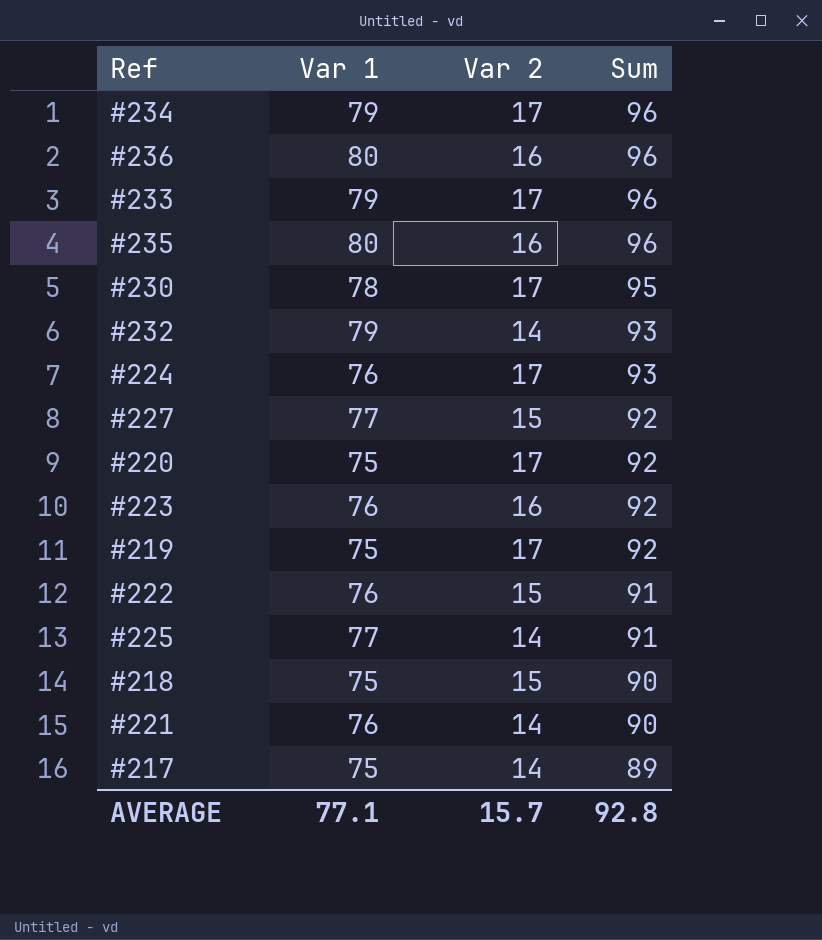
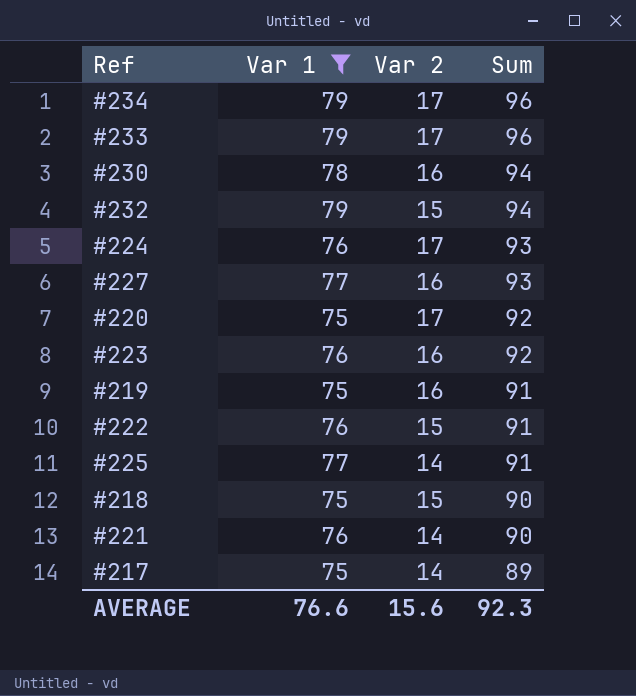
filter: none -> Var 1 != 80
#230 | Var 2: 17 -> 16
#230 | Sum: 95 -> 94
#232 | Var 2: 14 -> 15
#232 | Sum: 93 -> 94
#227 | Var 2: 15 -> 16
#227 | Sum: 92 -> 93
#219 | Var 2: 17 -> 16
#219 | Sum: 92 -> 91
AVERAGE | Var 1: 77.1 -> 76.6
AVERAGE | Var 2: 15.7 -> 15.6
AVERAGE | Sum: 92.8 -> 92.3

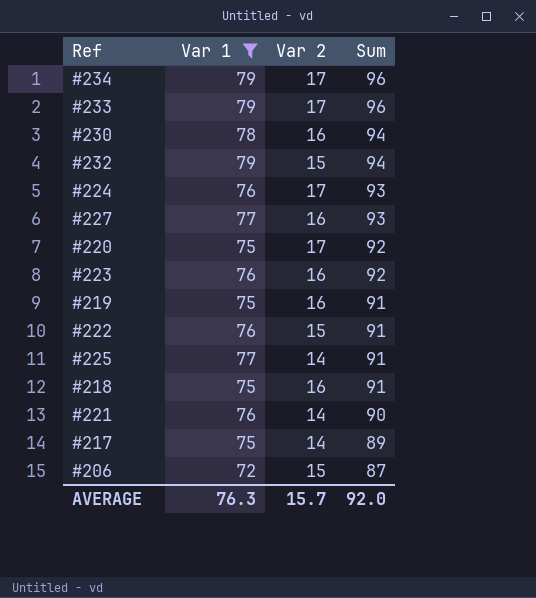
#218 | Var 2: 15 -> 16
#218 | Sum: 90 -> 91
row #206: none -> 72 | 15 | 87
AVERAGE | Var 1: 76.6 -> 76.3
AVERAGE | Var 2: 15.6 -> 15.7
AVERAGE | Sum: 92.3 -> 92.0

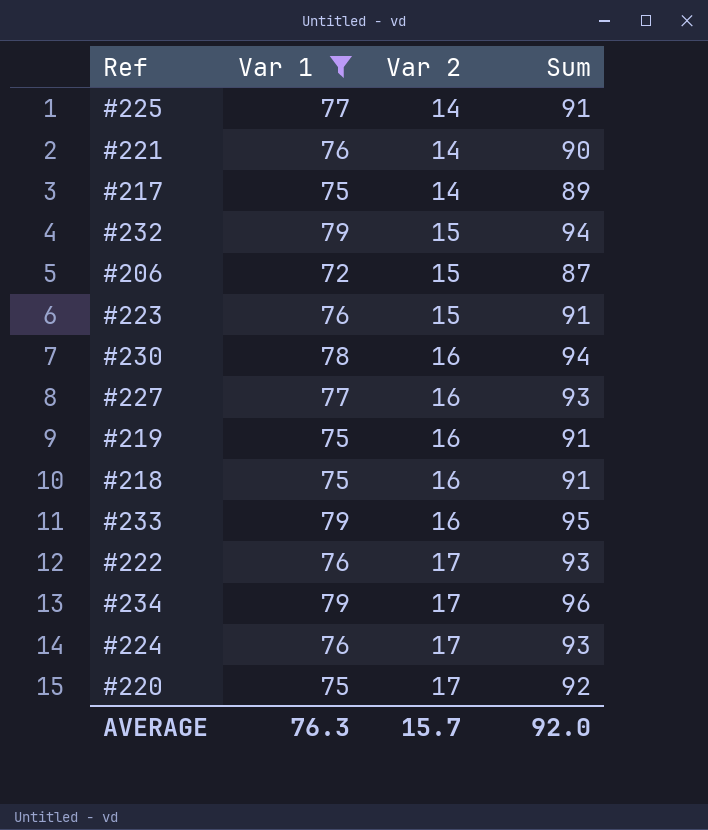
row order: Sum descending -> Var 2 ascending
#223 | Var 2: 16 -> 15
#223 | Sum: 92 -> 91
#233 | Var 2: 17 -> 16
#233 | Sum: 96 -> 95
#222 | Var 2: 15 -> 17
#222 | Sum: 91 -> 93

